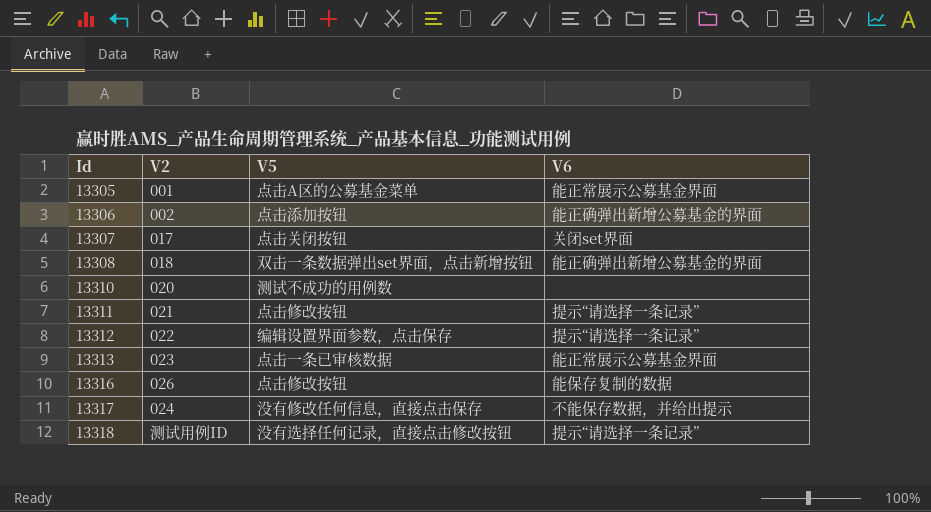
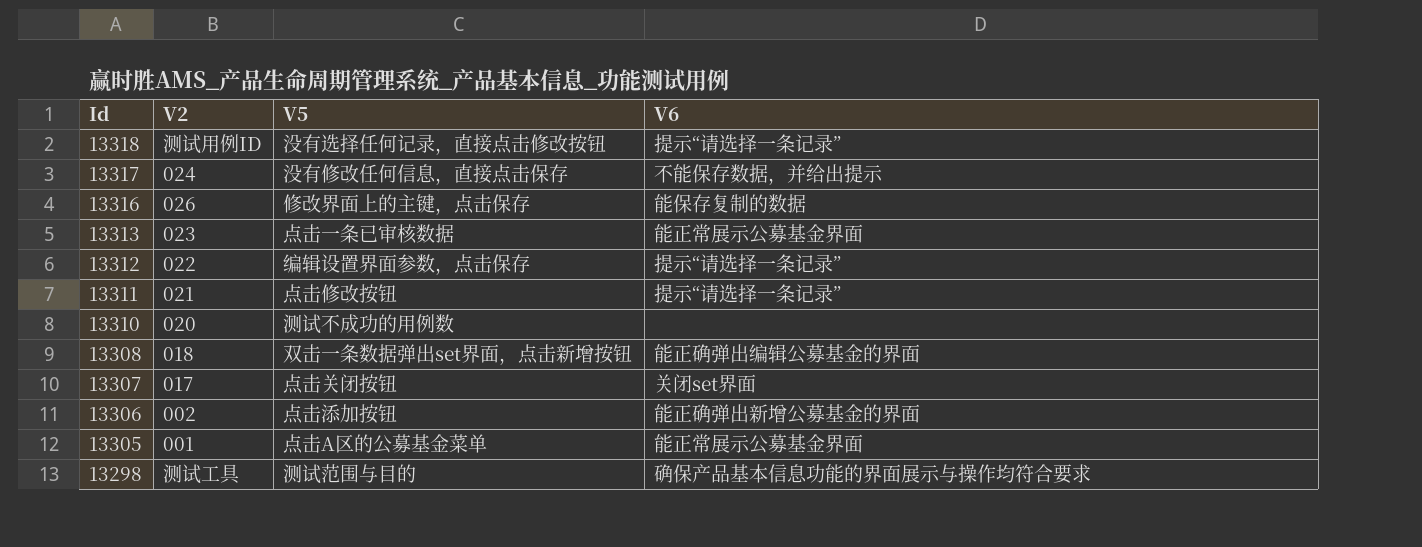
row order: Id ascending -> Id descending
13316 | V5: 点击修改按钮 -> 修改界面上的主键，点击保存
13308 | V6: 能正确弹出新增公募基金的界面 -> 能正确弹出编辑公募基金的界面
row 13298: none -> 测试工具 | 测试范围与目的 | 确保产品基本信息功能的界面展示与操作均符合要求

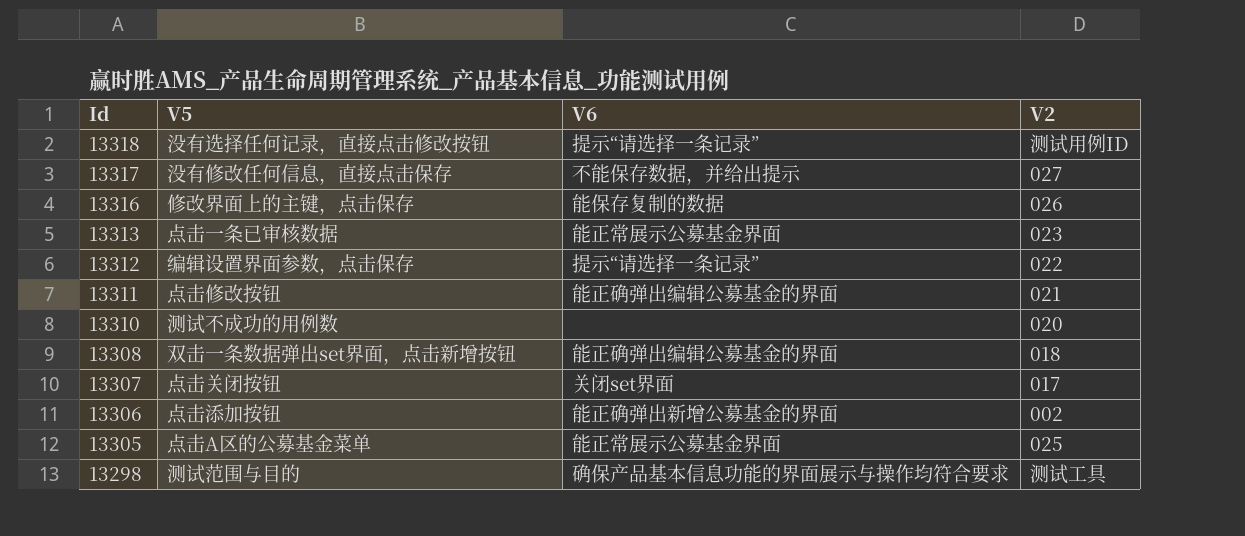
column V2 | position: 2 -> 4
13317 | V2: 024 -> 027
13311 | V6: 提示“请选择一条记录” -> 能正确弹出编辑公募基金的界面
13305 | V2: 001 -> 025

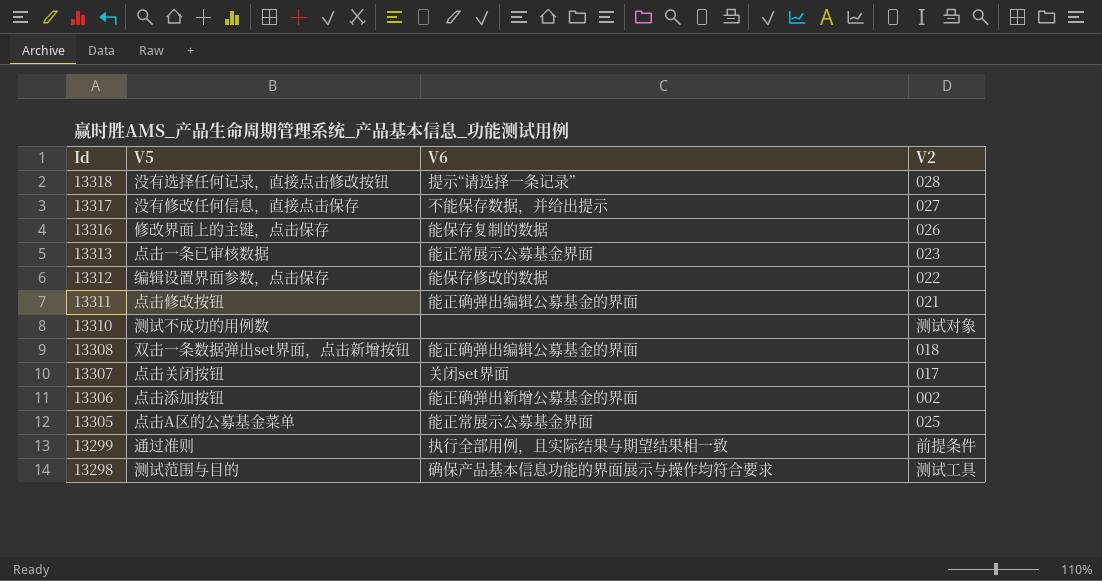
13318 | V2: 测试用例ID -> 028
13312 | V6: 提示“请选择一条记录” -> 能保存修改的数据
13310 | V2: 020 -> 测试对象
row 13299: none -> 通过准则 | 执行全部用例，且实际结果与期望结果相一致 | 前提条件

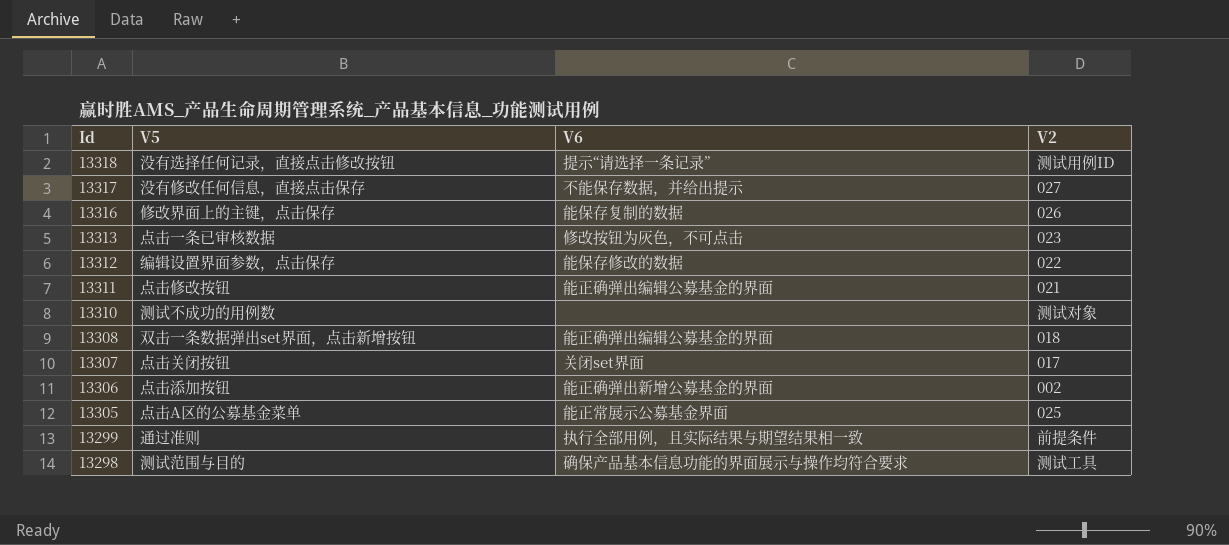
13318 | V2: 028 -> 测试用例ID
13313 | V6: 能正常展示公募基金界面 -> 修改按钮为灰色，不可点击

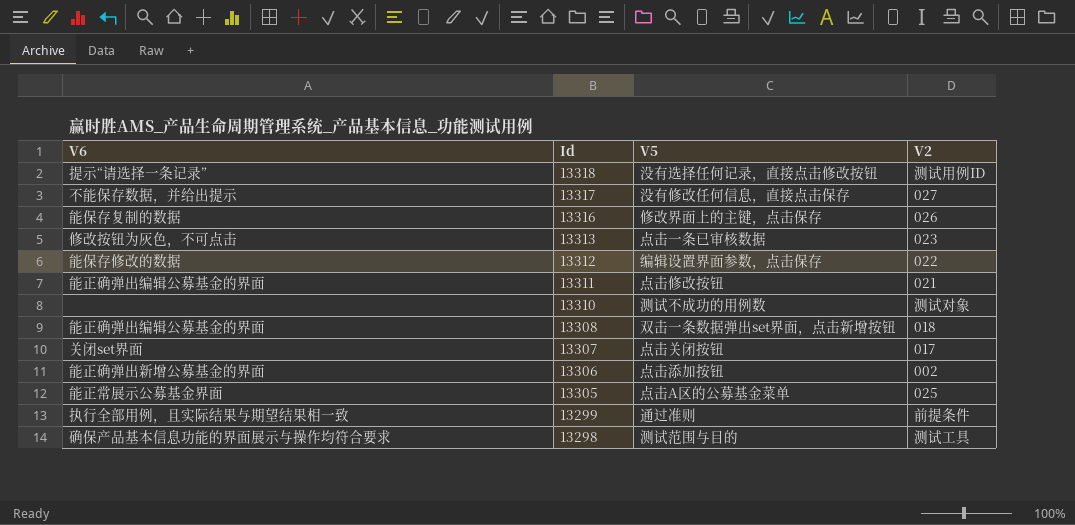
column V6 | position: 3 -> 1

